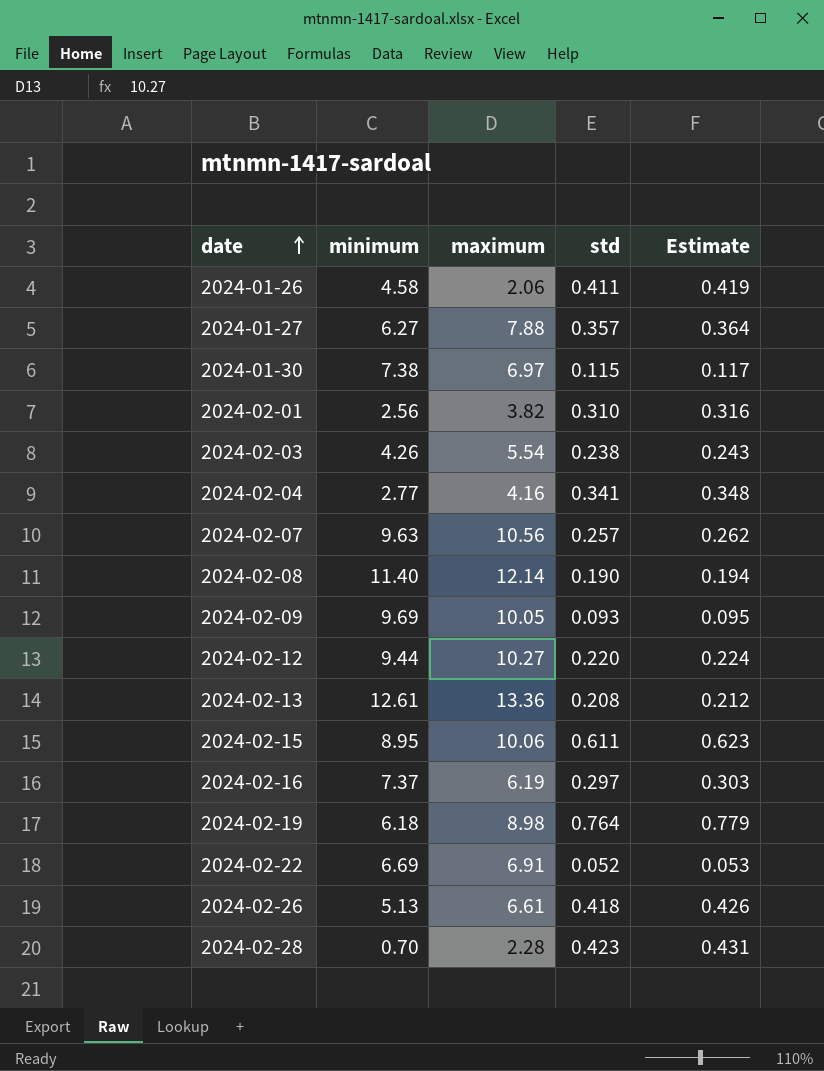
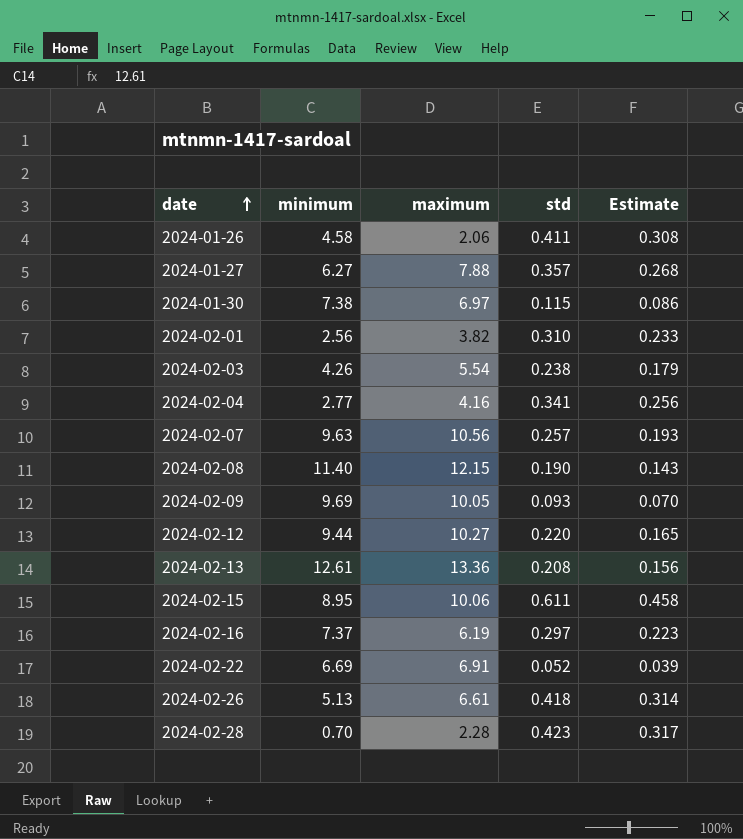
column Estimate | formula: [std] * 1.02 -> [std] * 0.75
row 2024-02-19: 6.18 | 8.98 | 0.764 | 0.779 -> none
2024-02-08 | maximum: 12.14 -> 12.15

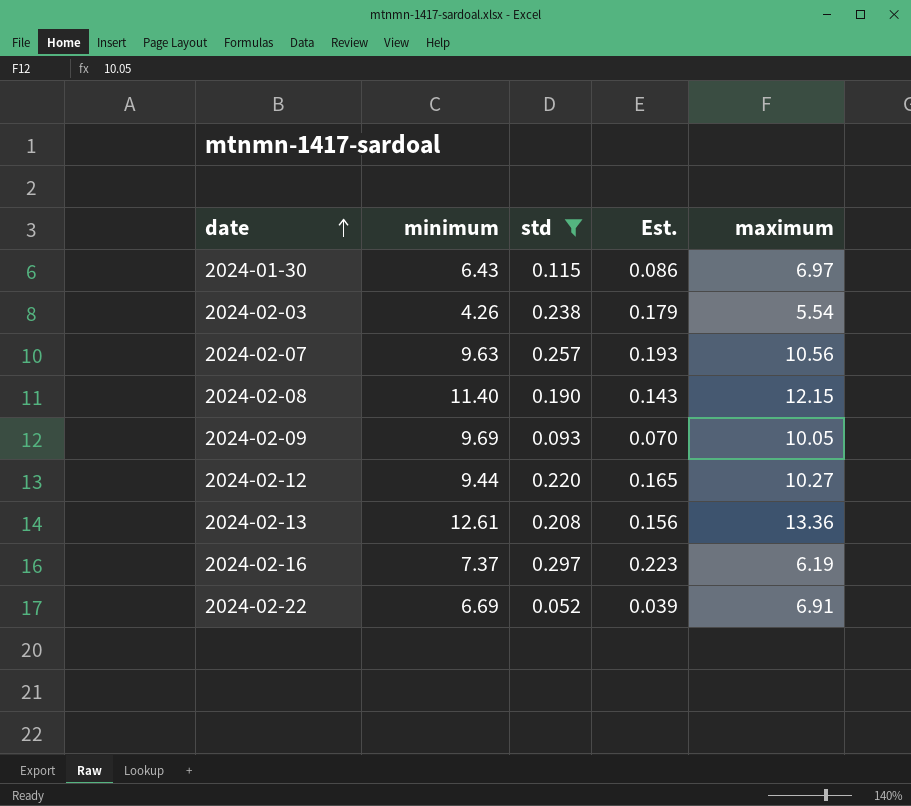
filter: none -> std <= 0.297
column name: Estimate -> Est.
column maximum | position: 3 -> 5
2024-01-30 | minimum: 7.38 -> 6.43

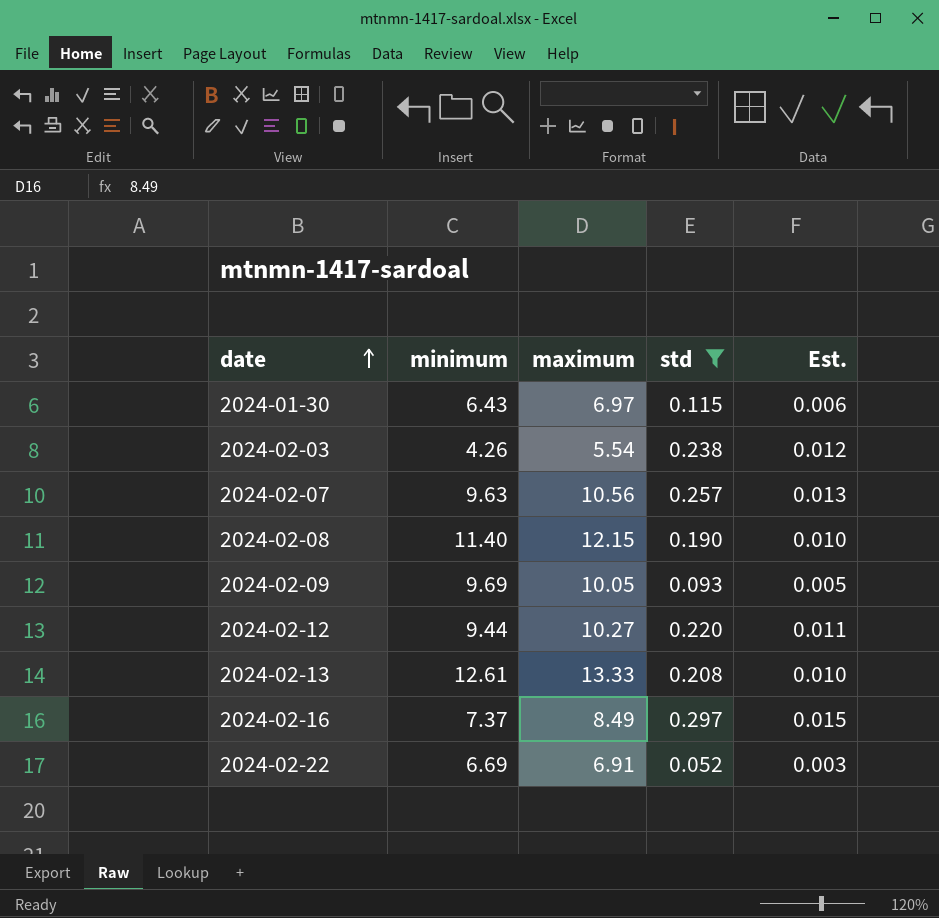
column maximum | position: 5 -> 3
column Est. | formula: [std] * 0.75 -> [std] * 0.05
2024-02-13 | maximum: 13.36 -> 13.33
2024-02-16 | maximum: 6.19 -> 8.49

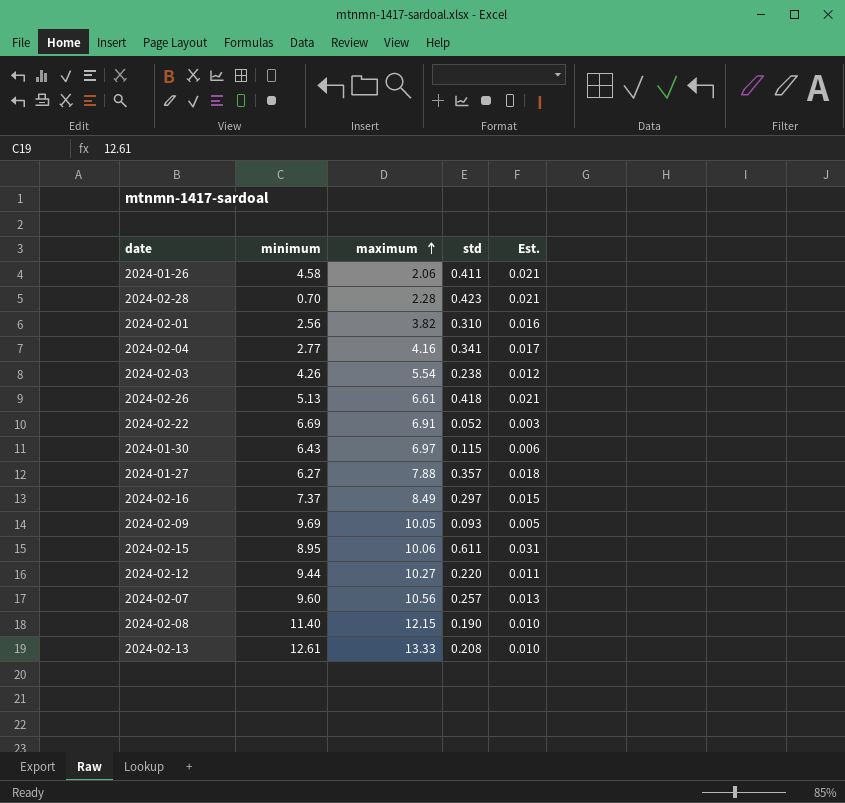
filter: std <= 0.297 -> none
row order: date ascending -> maximum ascending
2024-02-07 | minimum: 9.63 -> 9.60

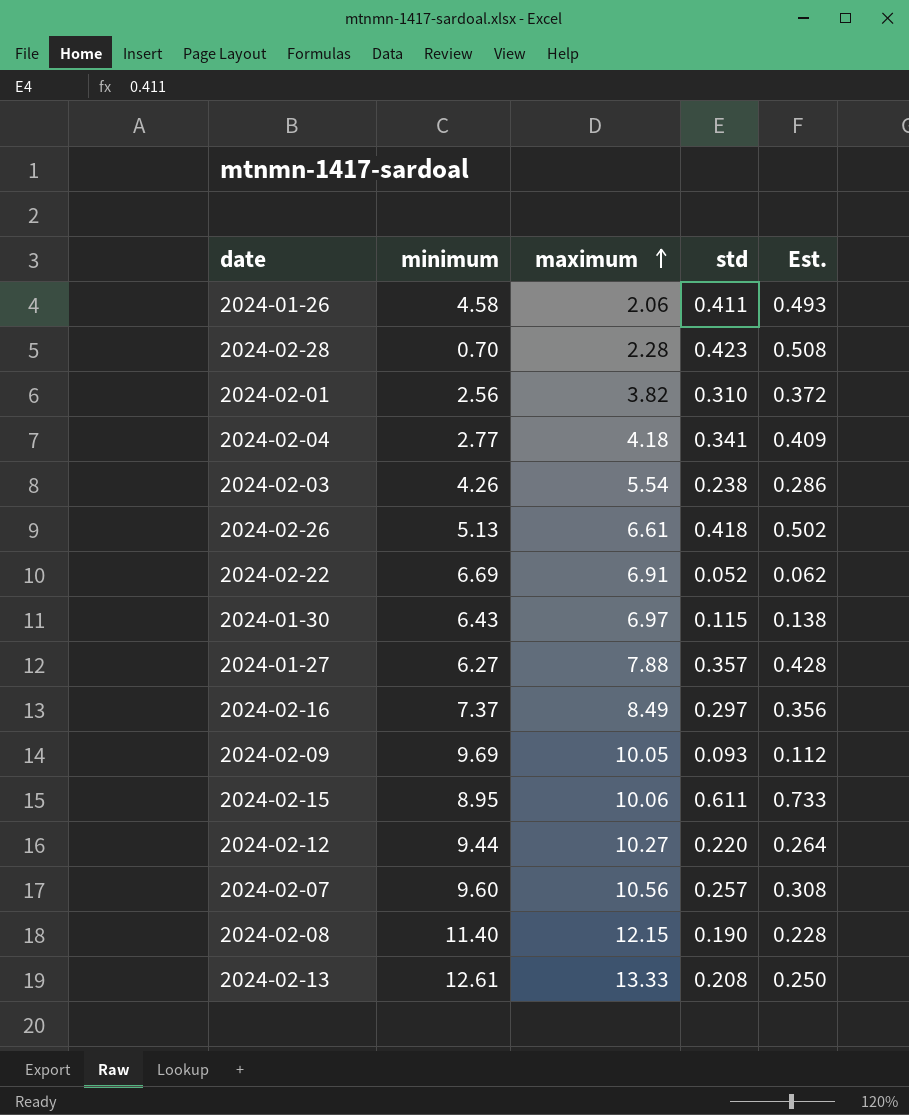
column Est. | formula: [std] * 0.05 -> [std] * 1.2
2024-02-04 | maximum: 4.16 -> 4.18

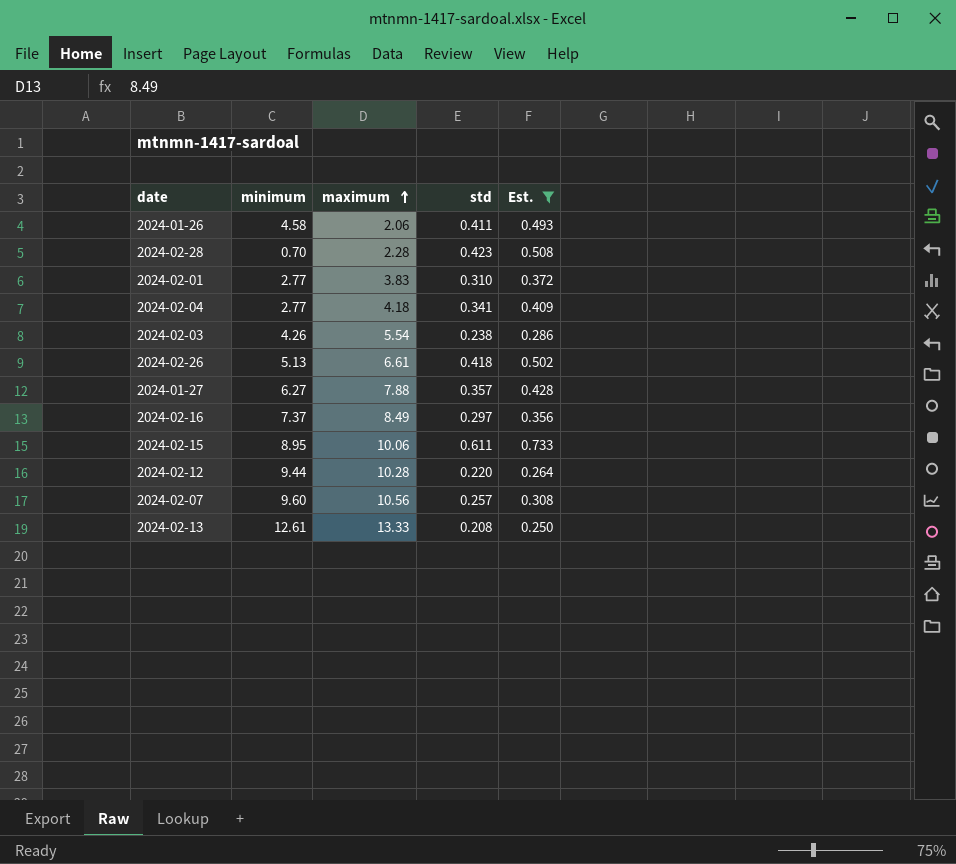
filter: none -> Est. >= 0.250
2024-02-01 | minimum: 2.56 -> 2.77
2024-02-01 | maximum: 3.82 -> 3.83
2024-02-12 | maximum: 10.27 -> 10.28

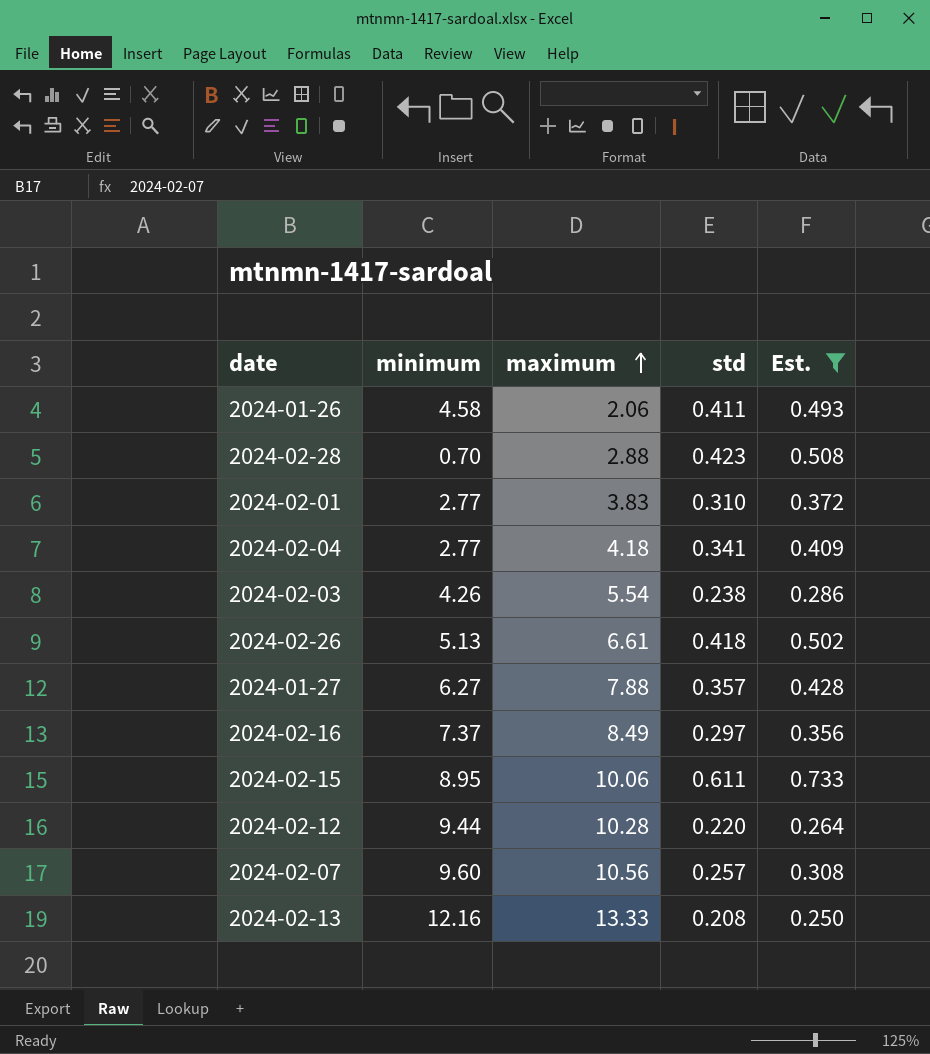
2024-02-28 | maximum: 2.28 -> 2.88
2024-02-13 | minimum: 12.61 -> 12.16

